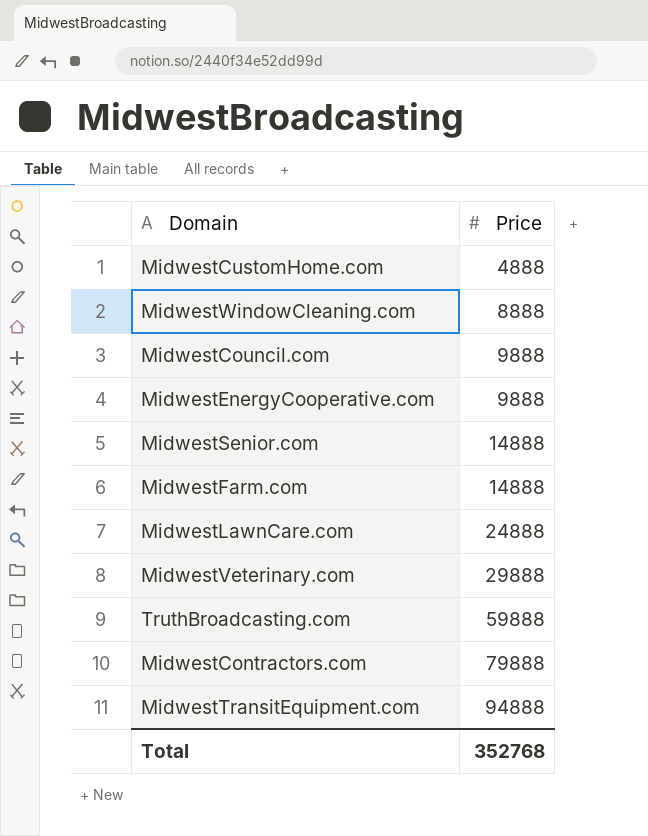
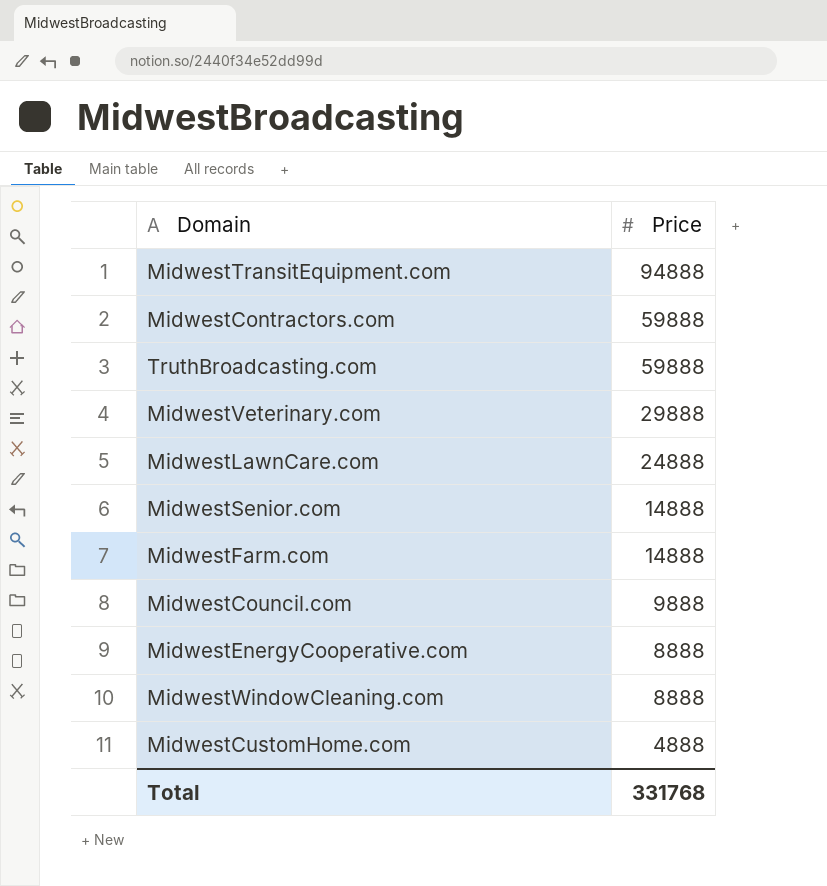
row order: Price ascending -> Price descending
MidwestContractors.com | Price: 79888 -> 59888
MidwestEnergyCooperative.com | Price: 9888 -> 8888
Total | Price: 352768 -> 331768

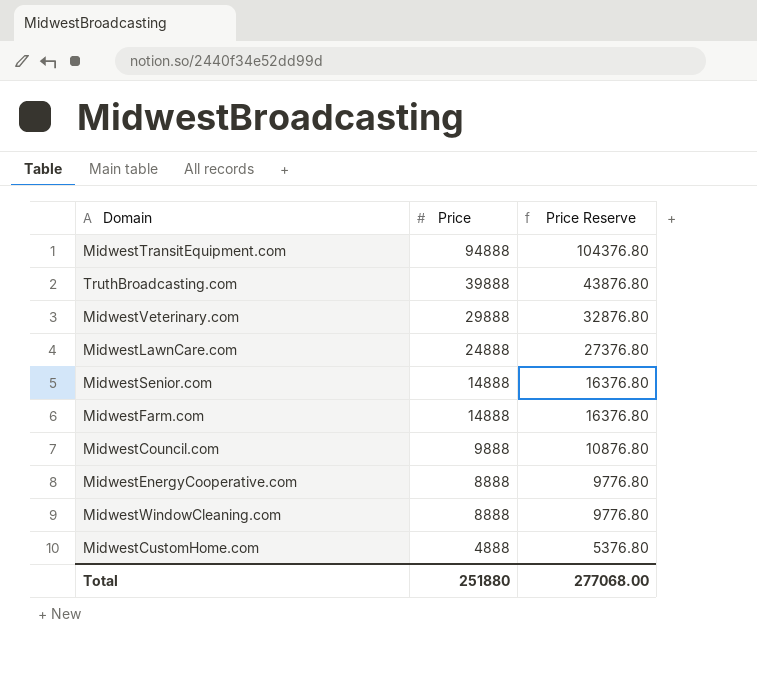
column Price Reserve | formula: none -> [Price] * 1.1
row MidwestContractors.com: 59888 -> none
TruthBroadcasting.com | Price: 59888 -> 39888
Total | Price: 331768 -> 251880

